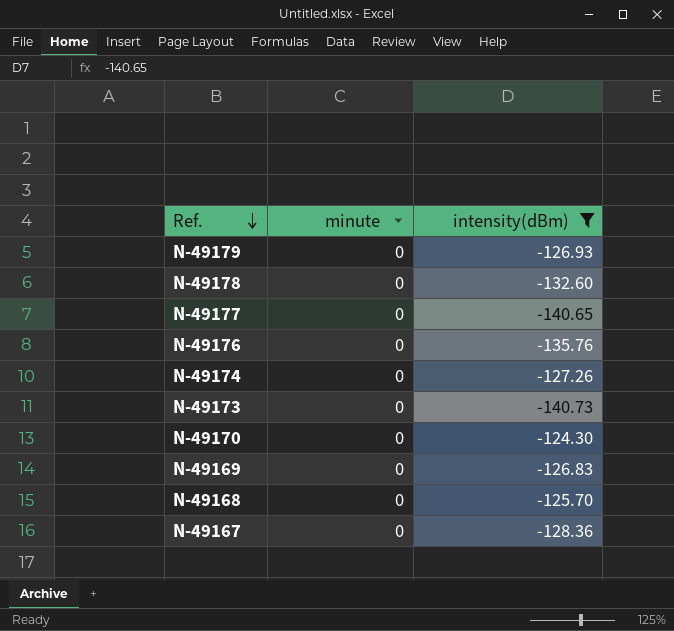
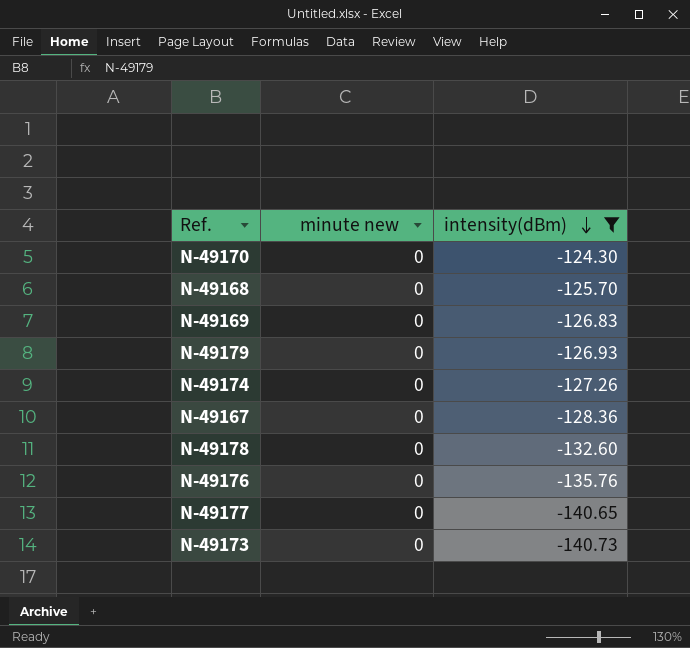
row order: Ref. descending -> intensity(dBm) descending
column name: minute -> minute new

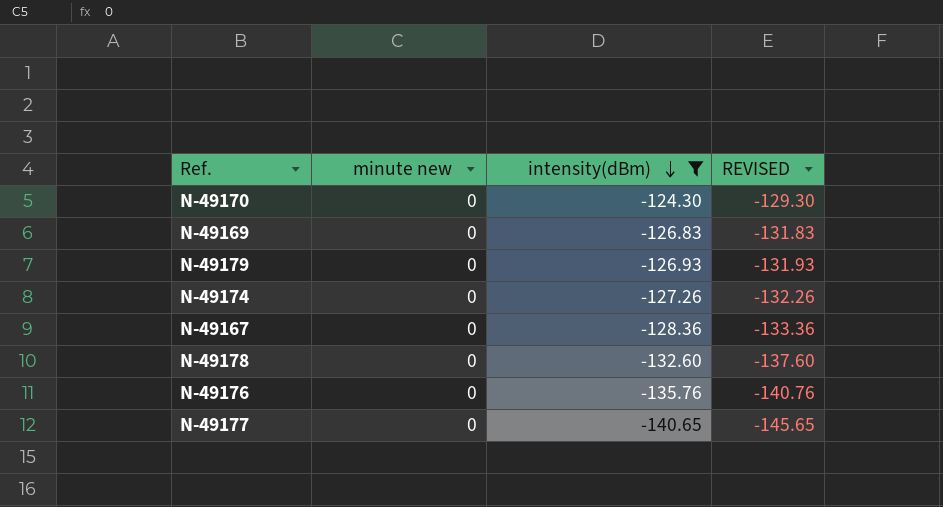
column REVISED | formula: none -> [intensity(dBm)] - 5
row N-49168: 0 | -125.70 -> none
row N-49173: 0 | -140.73 -> none

